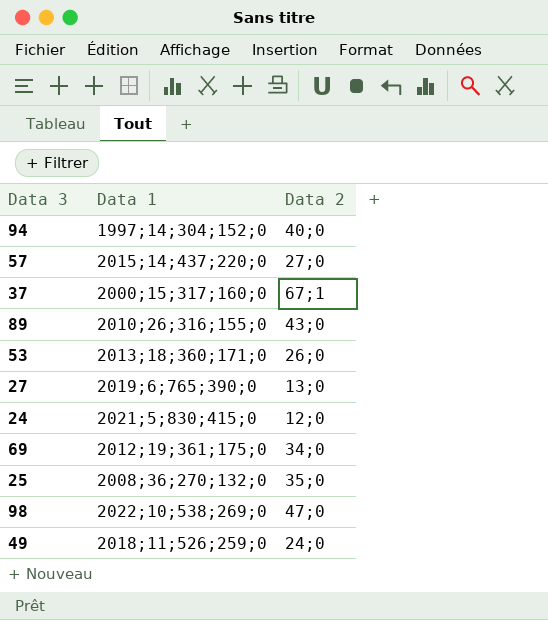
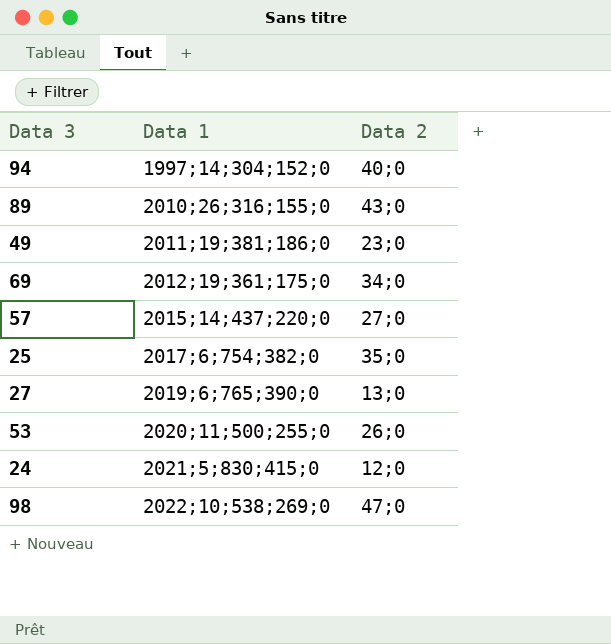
row order: none -> Data 1 ascending
row 37: 2000;15;317;160;0 | 67;1 -> none
49 | Data 1: 2018;11;526;259;0 -> 2011;19;381;186;0
49 | Data 2: 24;0 -> 23;0
25 | Data 1: 2008;36;270;132;0 -> 2017;6;754;382;0
53 | Data 1: 2013;18;360;171;0 -> 2020;11;500;255;0

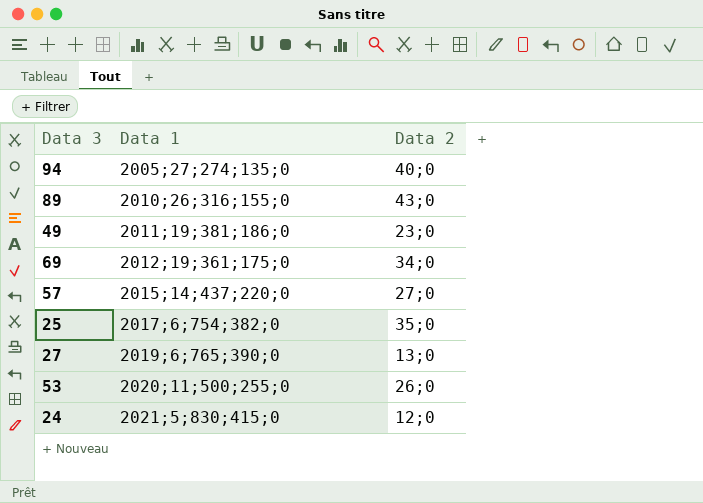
row 98: 2022;10;538;269;0 | 47;0 -> none
94 | Data 1: 1997;14;304;152;0 -> 2005;27;274;135;0

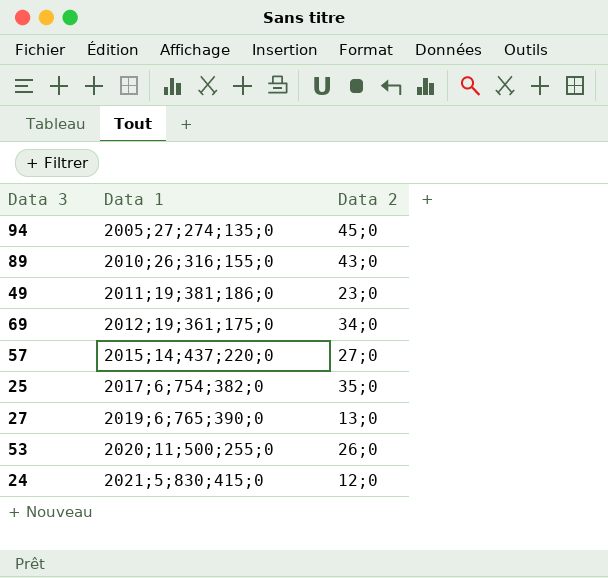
94 | Data 2: 40;0 -> 45;0

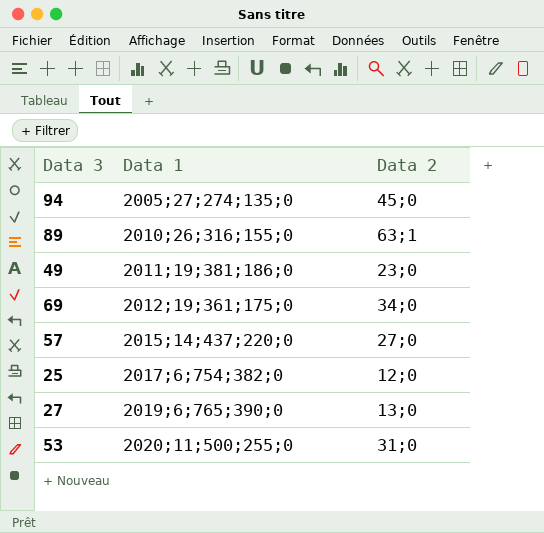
row 24: 2021;5;830;415;0 | 12;0 -> none
89 | Data 2: 43;0 -> 63;1
25 | Data 2: 35;0 -> 12;0
53 | Data 2: 26;0 -> 31;0

